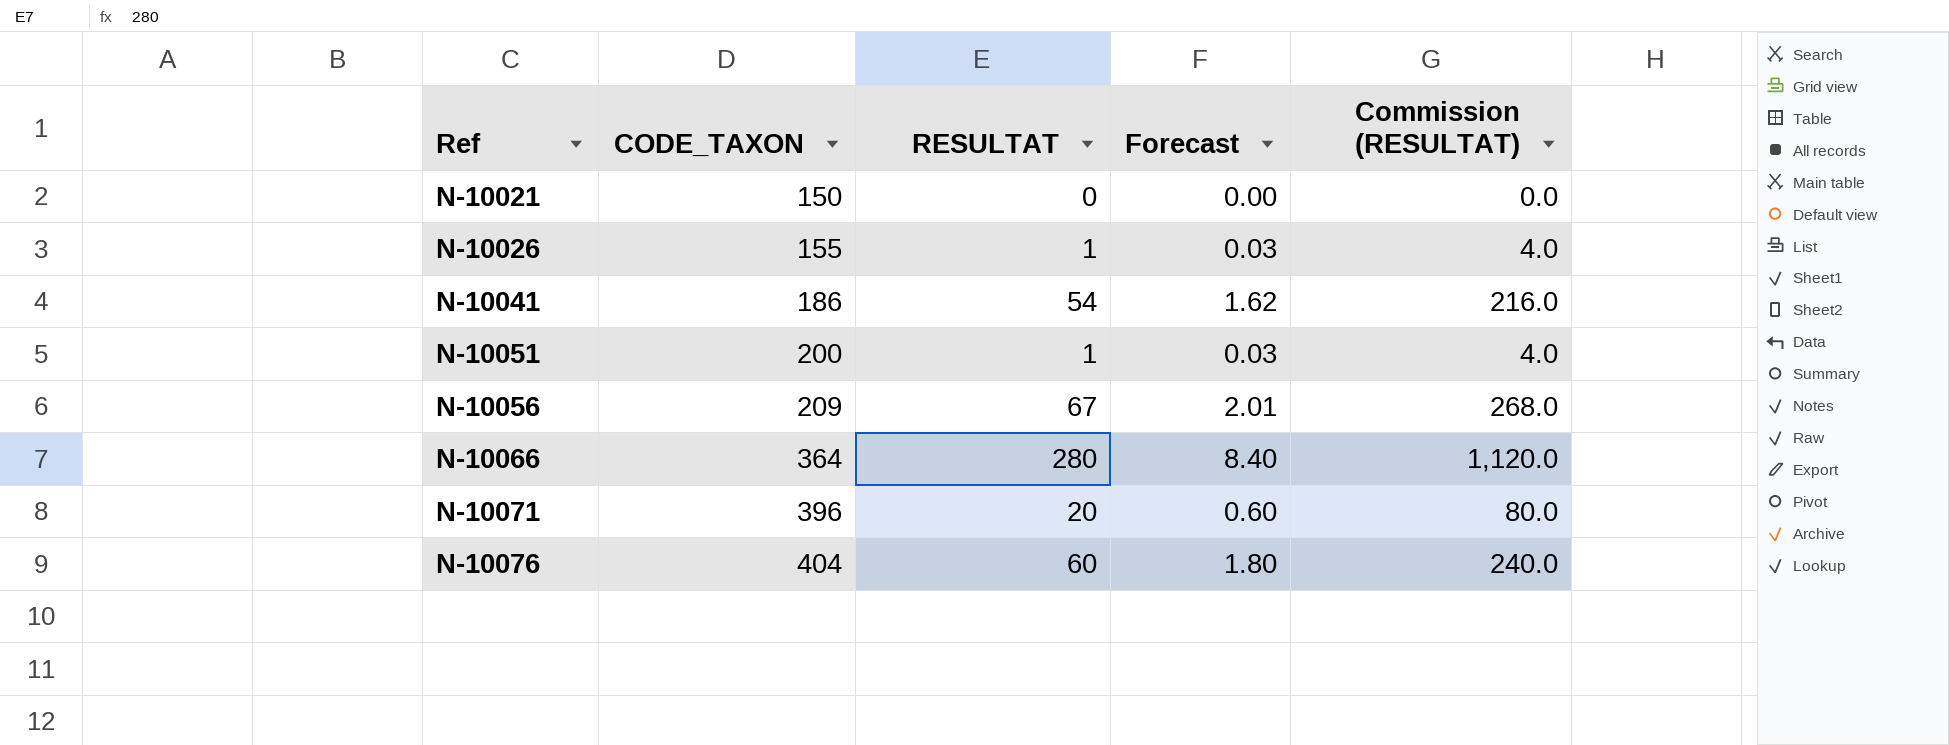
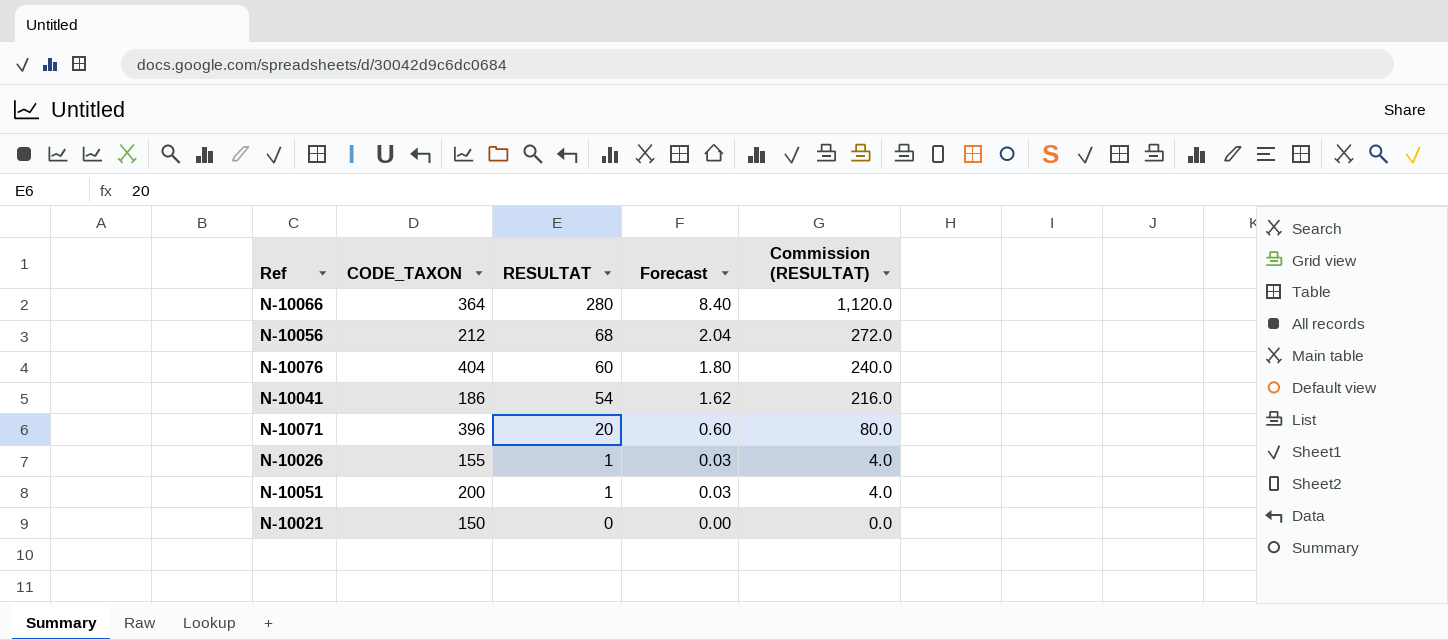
row order: Ref ascending -> RESULTAT descending
N-10056 | CODE_TAXON: 209 -> 212
N-10056 | RESULTAT: 67 -> 68
N-10056 | Forecast: 2.01 -> 2.04
N-10056 | Commission (RESULTAT): 268.0 -> 272.0

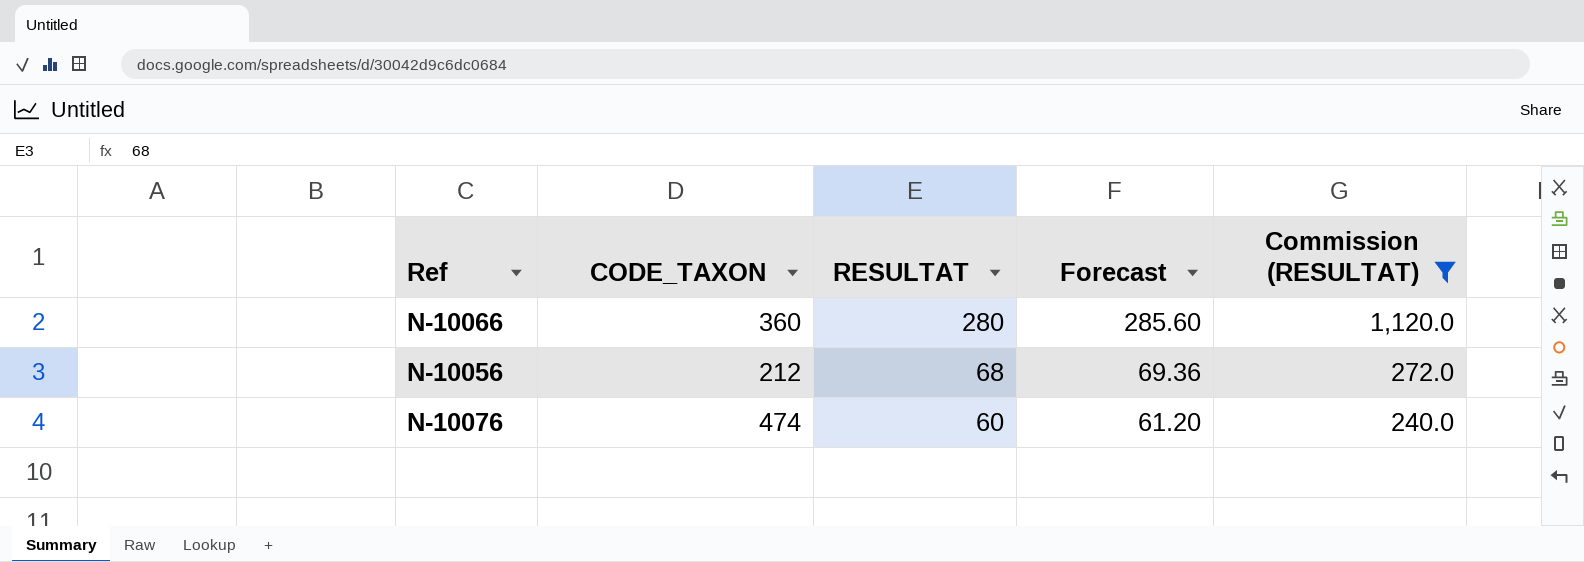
filter: none -> Commission (RESULTAT) >= 240.0
column Forecast | formula: [RESULTAT] * 0.03 -> [RESULTAT] * 1.02
N-10066 | CODE_TAXON: 364 -> 360
N-10076 | CODE_TAXON: 404 -> 474

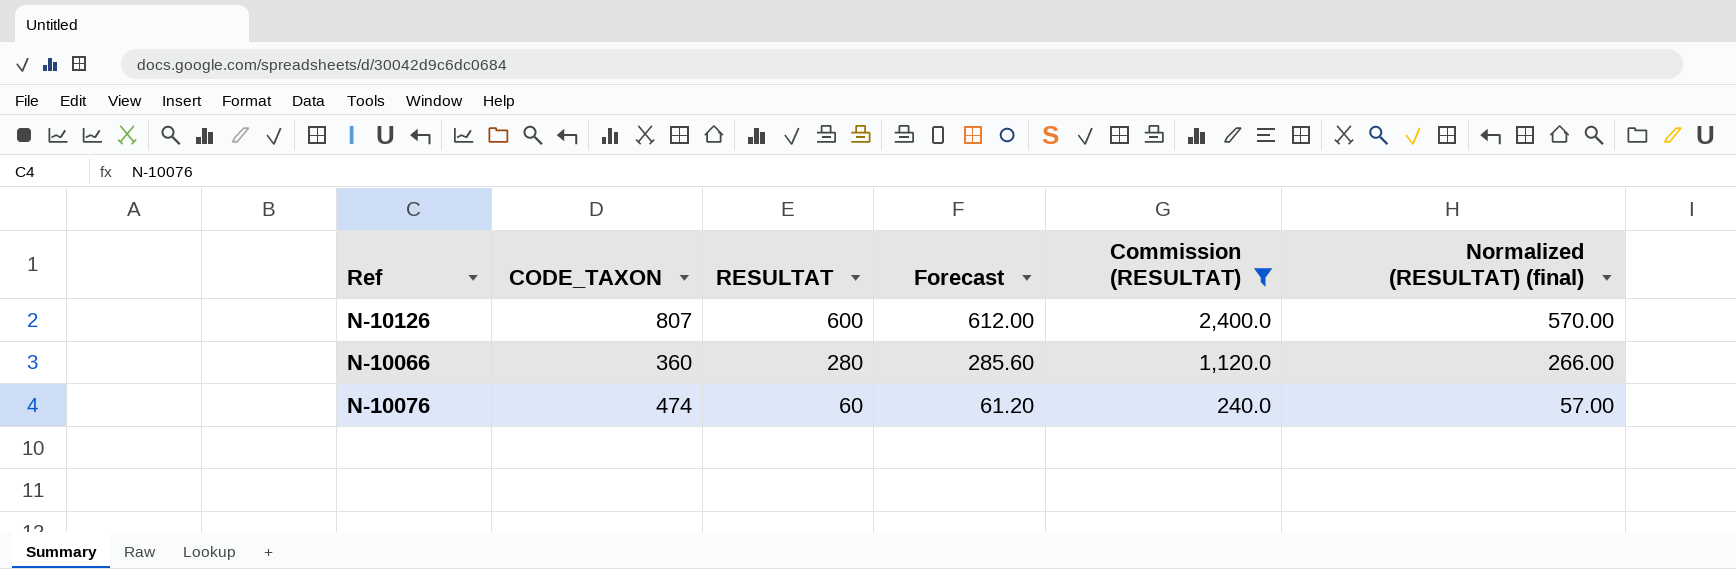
column Normalized (RESULTAT) (final) | formula: none -> [RESULTAT] * 0.95
row N-10056: 212 | 68 | 69.36 | 272.0 -> none
row N-10126: none -> 807 | 600 | 612.00 | 2,400.0 | 570.00

